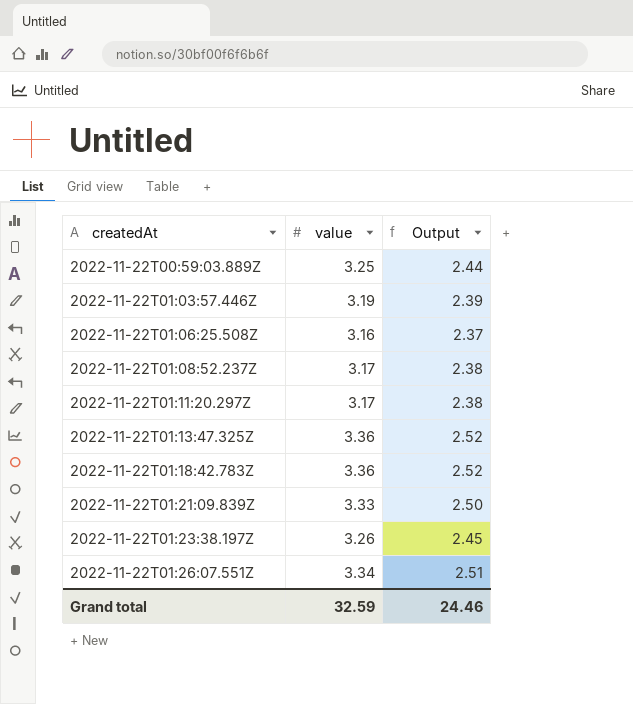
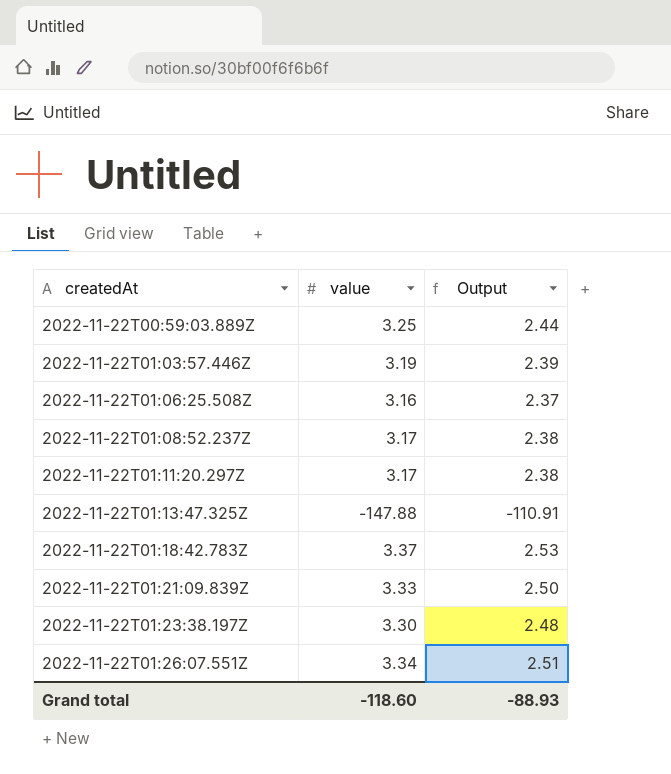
2022-11-22T01:13:47.325Z | value: 3.36 -> -147.88
2022-11-22T01:13:47.325Z | Output: 2.52 -> -110.91
2022-11-22T01:18:42.783Z | value: 3.36 -> 3.37
2022-11-22T01:18:42.783Z | Output: 2.52 -> 2.53
2022-11-22T01:23:38.197Z | value: 3.26 -> 3.30
2022-11-22T01:23:38.197Z | Output: 2.45 -> 2.48
Grand total | value: 32.59 -> -118.60
Grand total | Output: 24.46 -> -88.93

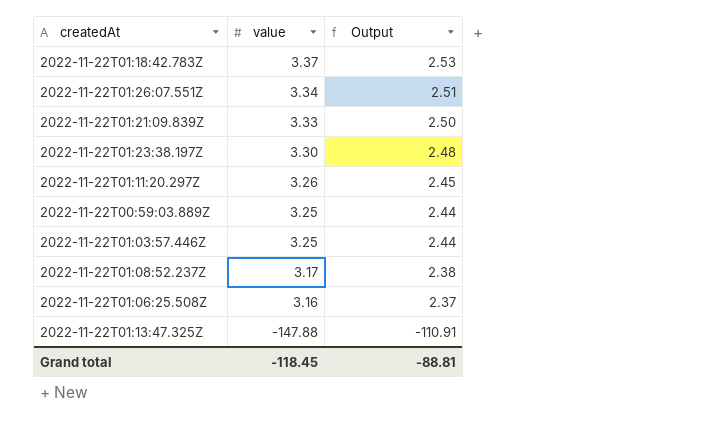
row order: createdAt ascending -> value descending
2022-11-22T01:11:20.297Z | value: 3.17 -> 3.26
2022-11-22T01:11:20.297Z | Output: 2.38 -> 2.45
2022-11-22T01:03:57.446Z | value: 3.19 -> 3.25
2022-11-22T01:03:57.446Z | Output: 2.39 -> 2.44
Grand total | value: -118.60 -> -118.45
Grand total | Output: -88.93 -> -88.81

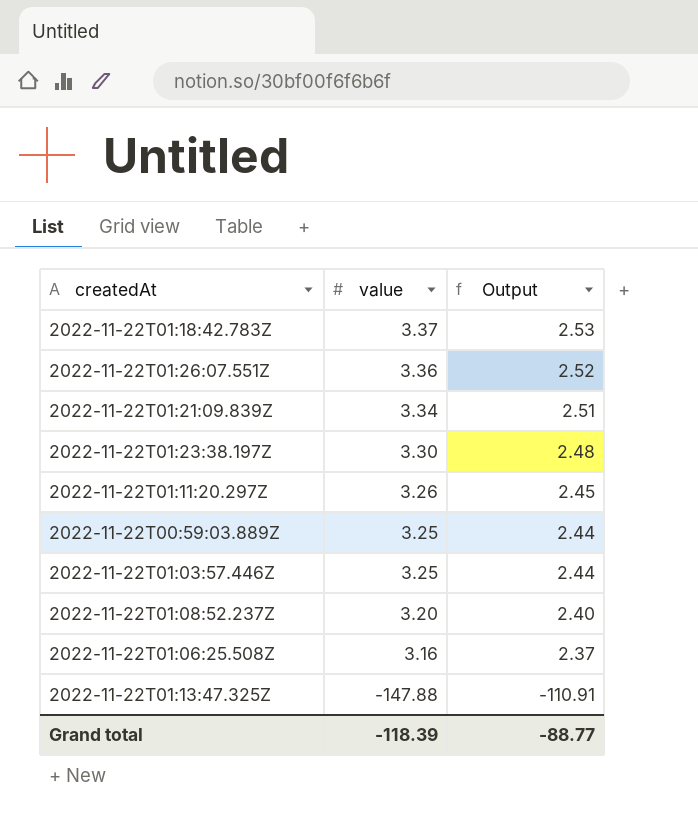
2022-11-22T01:26:07.551Z | value: 3.34 -> 3.36
2022-11-22T01:26:07.551Z | Output: 2.51 -> 2.52
2022-11-22T01:21:09.839Z | value: 3.33 -> 3.34
2022-11-22T01:21:09.839Z | Output: 2.50 -> 2.51
2022-11-22T01:08:52.237Z | value: 3.17 -> 3.20
2022-11-22T01:08:52.237Z | Output: 2.38 -> 2.40
Grand total | value: -118.45 -> -118.39
Grand total | Output: -88.81 -> -88.77

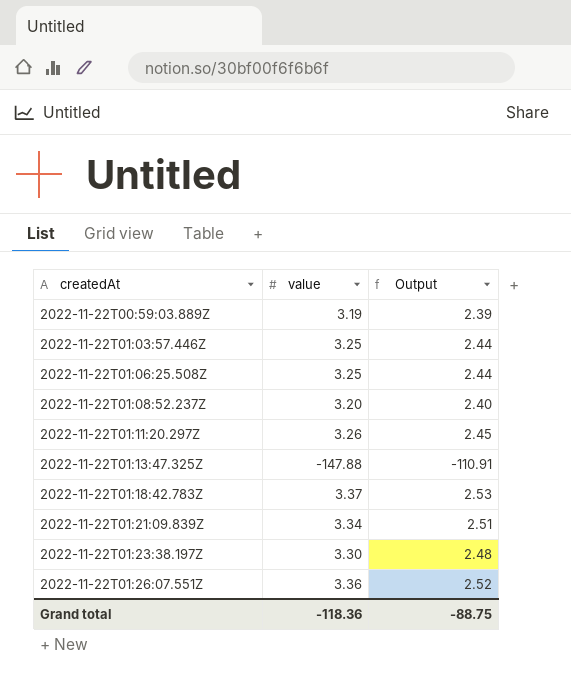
row order: value descending -> createdAt ascending
2022-11-22T00:59:03.889Z | value: 3.25 -> 3.19
2022-11-22T00:59:03.889Z | Output: 2.44 -> 2.39
2022-11-22T01:06:25.508Z | value: 3.16 -> 3.25
2022-11-22T01:06:25.508Z | Output: 2.37 -> 2.44
Grand total | value: -118.39 -> -118.36
Grand total | Output: -88.77 -> -88.75

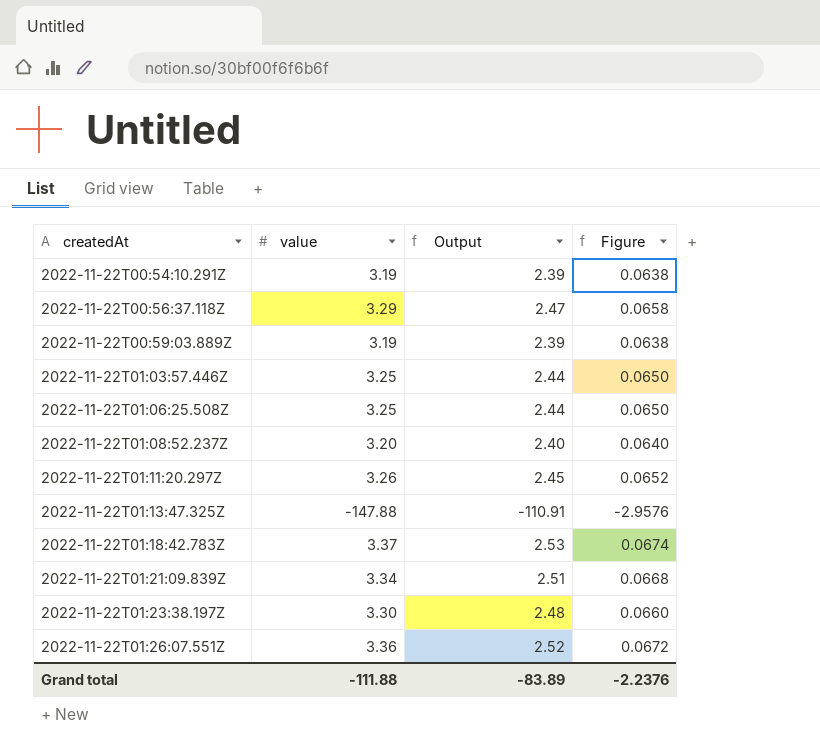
column Figure | formula: none -> [value] * 0.02
row 2022-11-22T00:54:10.291Z: none -> 3.19 | 2.39 | 0.0638
row 2022-11-22T00:56:37.118Z: none -> 3.29 | 2.47 | 0.0658
Grand total | value: -118.36 -> -111.88
Grand total | Output: -88.75 -> -83.89

